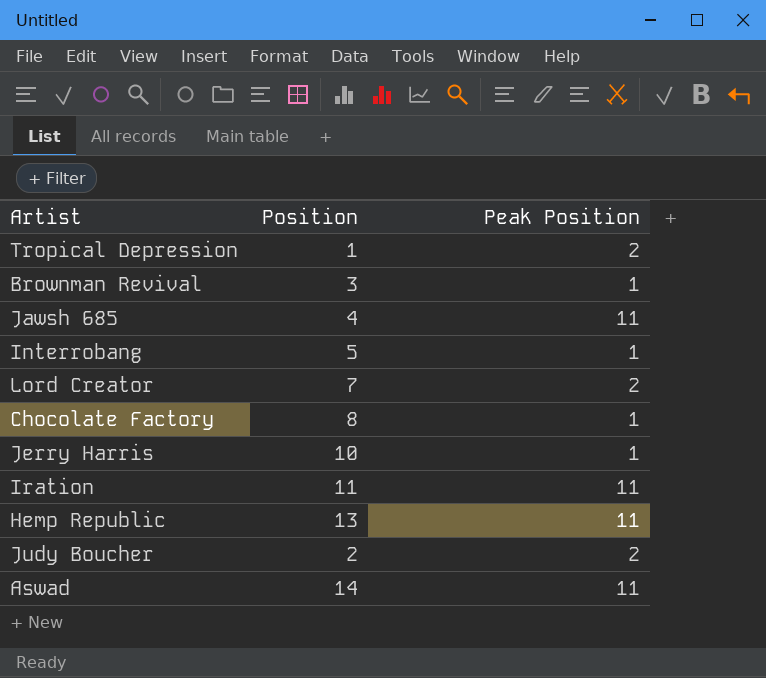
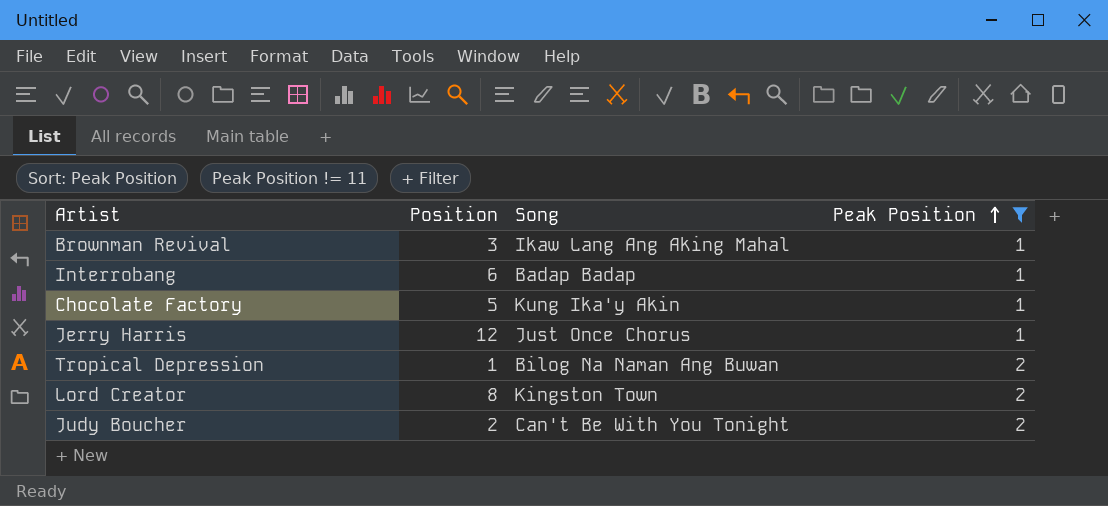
filter: none -> Peak Position != 11
row order: none -> Peak Position ascending
column Song | position: none -> 3
Interrobang | Position: 5 -> 6
Chocolate Factory | Position: 8 -> 5
Jerry Harris | Position: 10 -> 12
Lord Creator | Position: 7 -> 8

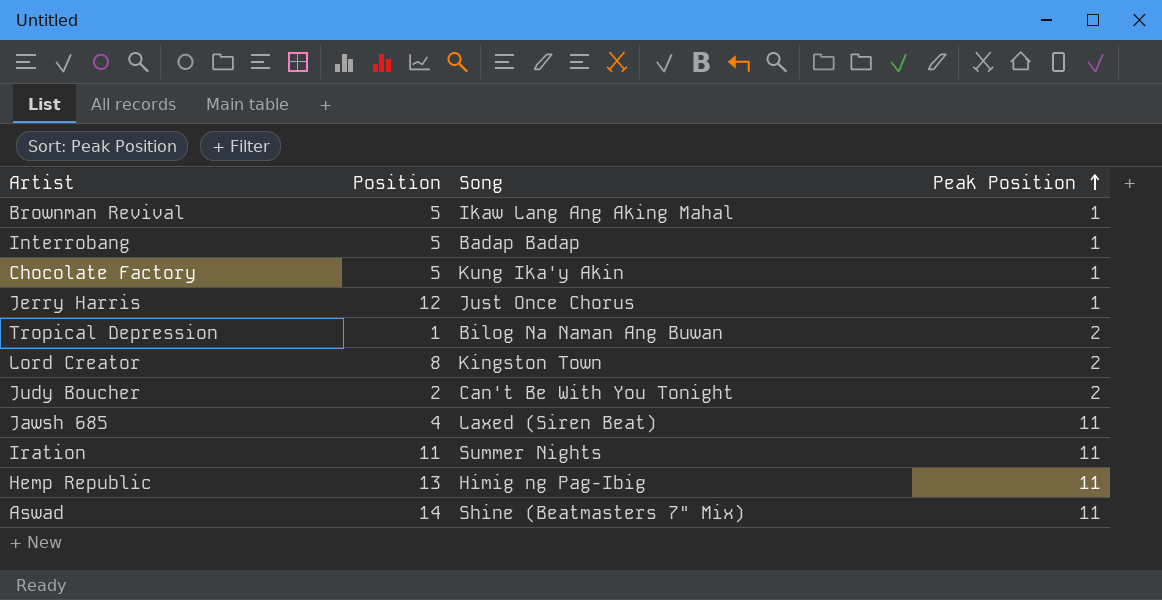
filter: Peak Position != 11 -> none
Brownman Revival | Position: 3 -> 5
Interrobang | Position: 6 -> 5

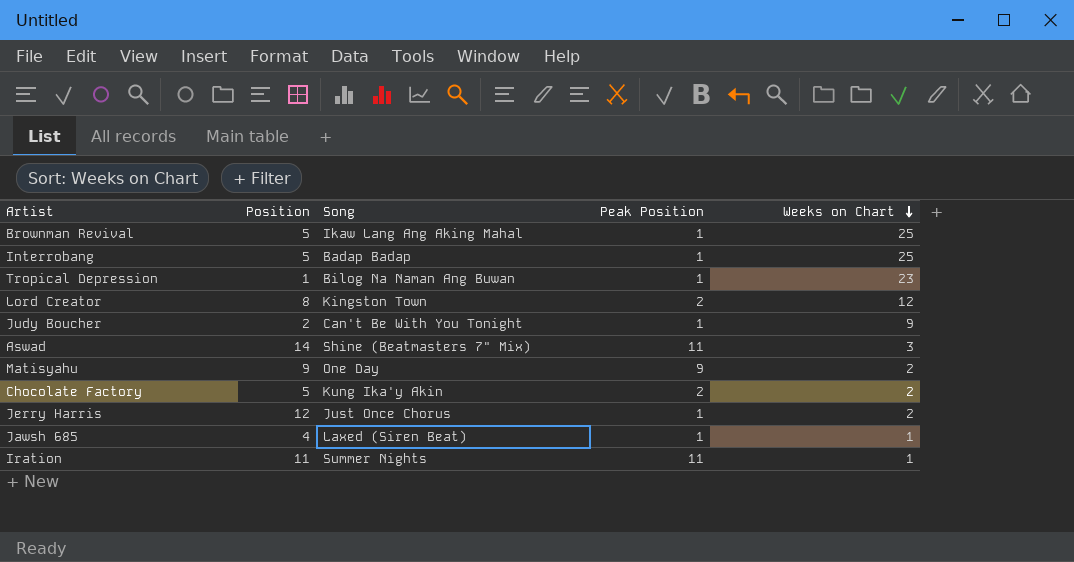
row order: Peak Position ascending -> Weeks on Chart descending
column Weeks on Chart | position: none -> 5
row Hemp Republic: 13 | Himig ng Pag-Ibig | 11 -> none
Tropical Depression | Peak Position: 2 -> 1
Judy Boucher | Peak Position: 2 -> 1
row Matisyahu: none -> 9 | One Day | 9 | 2
Chocolate Factory | Peak Position: 1 -> 2
Jawsh 685 | Peak Position: 11 -> 1

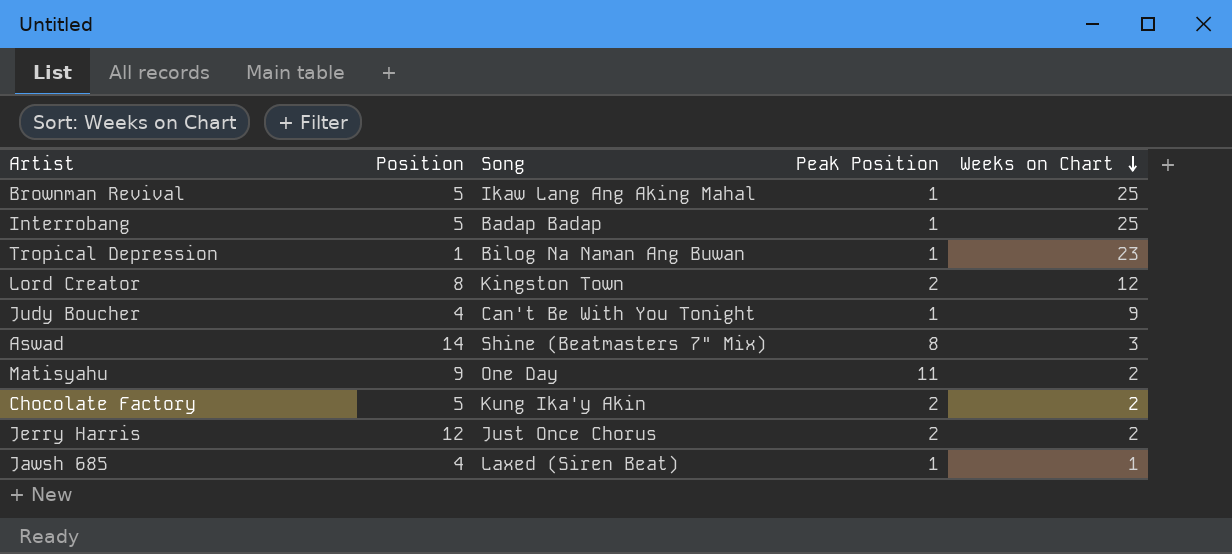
row Iration: 11 | Summer Nights | 11 | 1 -> none
Judy Boucher | Position: 2 -> 4
Aswad | Peak Position: 11 -> 8
Matisyahu | Peak Position: 9 -> 11
Jerry Harris | Peak Position: 1 -> 2

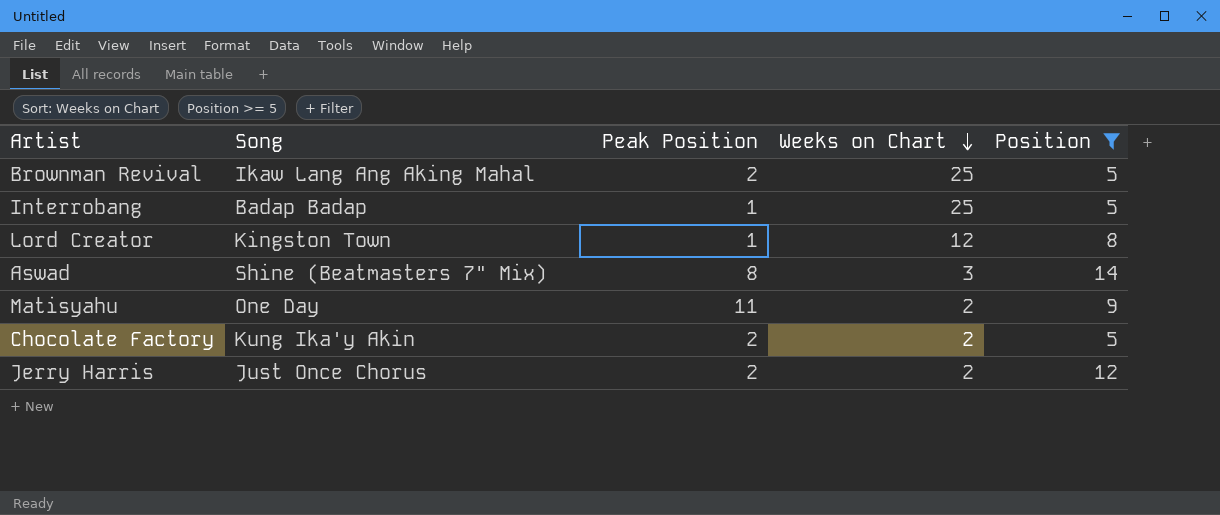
filter: none -> Position >= 5
column Position | position: 2 -> 5
Brownman Revival | Peak Position: 1 -> 2
Lord Creator | Peak Position: 2 -> 1

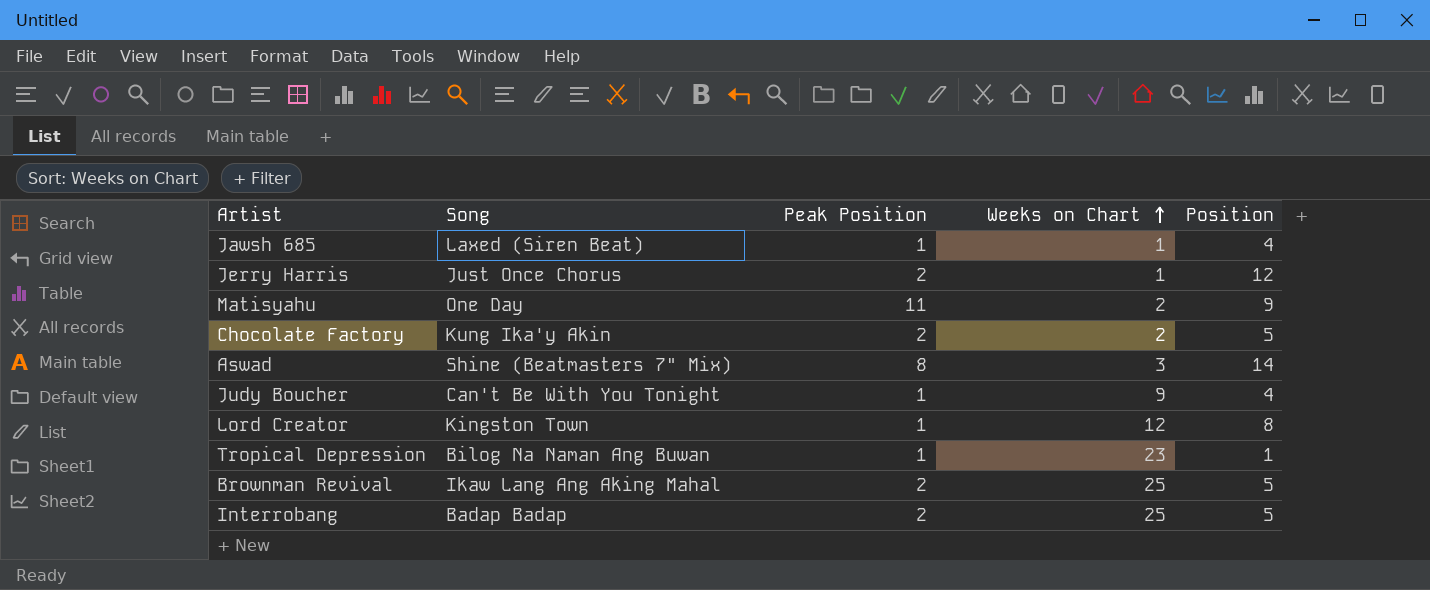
filter: Position >= 5 -> none
row order: Weeks on Chart descending -> Weeks on Chart ascending
Jerry Harris | Weeks on Chart: 2 -> 1
Interrobang | Peak Position: 1 -> 2

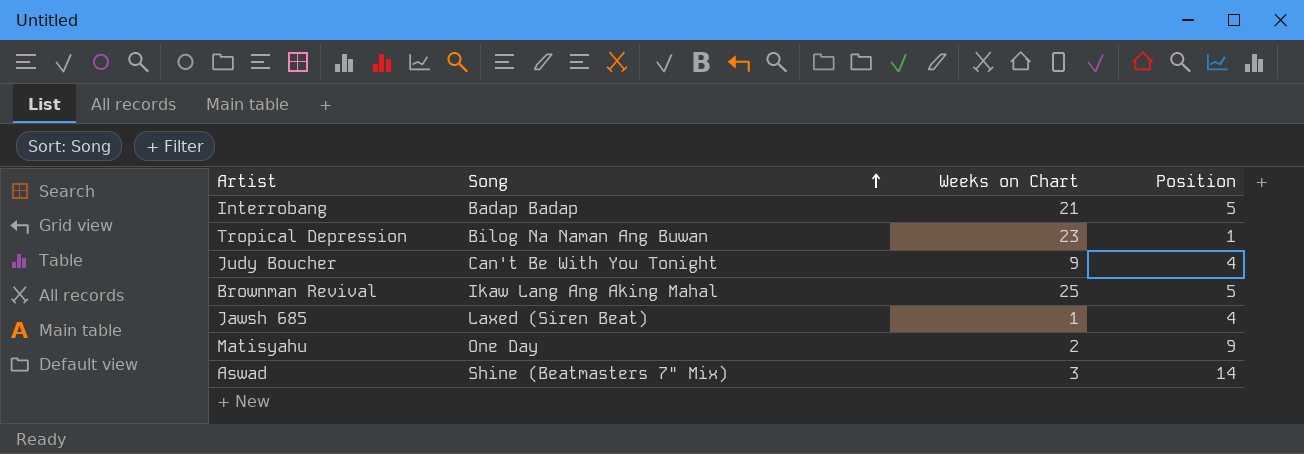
row order: Weeks on Chart ascending -> Song ascending
column Peak Position | position: 3 -> none
row Jerry Harris: Just Once Chorus | 2 | 1 | 12 -> none
row Chocolate Factory: Kung Ika'y Akin | 2 | 2 | 5 -> none
row Lord Creator: Kingston Town | 1 | 12 | 8 -> none
Interrobang | Weeks on Chart: 25 -> 21

